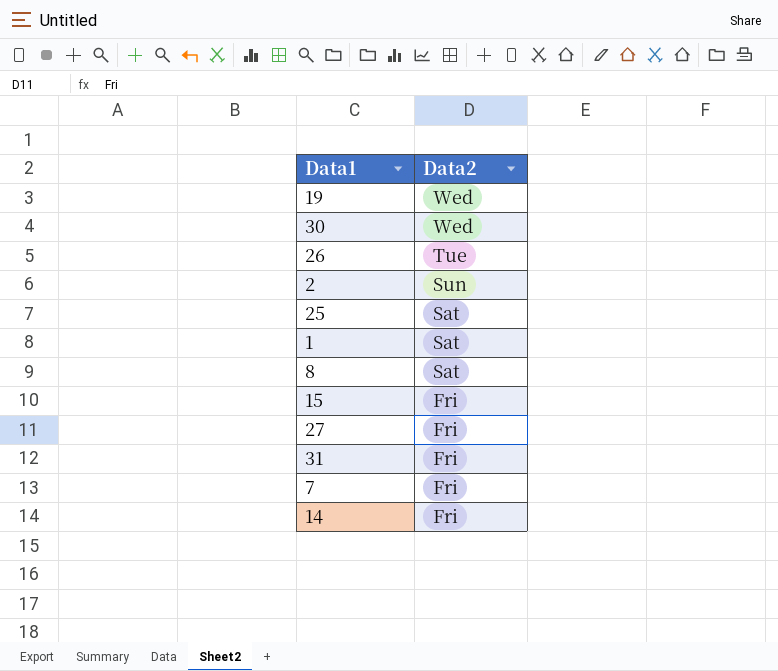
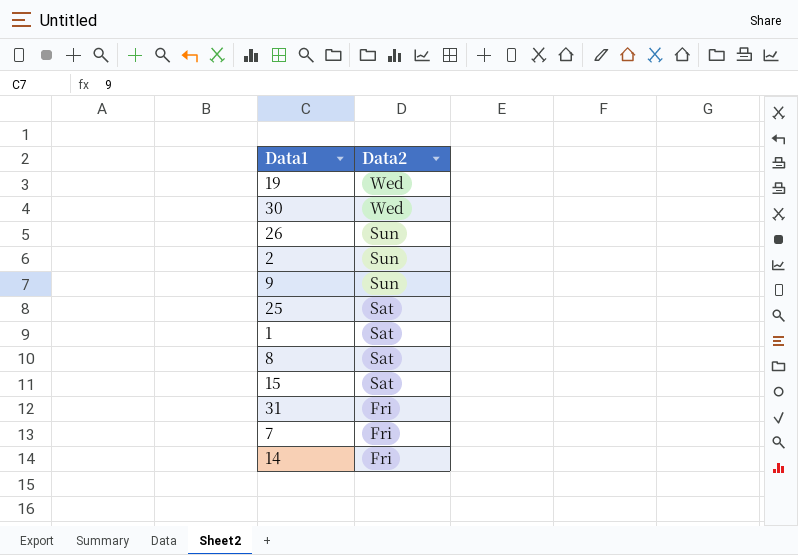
row 27: Fri -> none
26 | Data2: Tue -> Sun
row 9: none -> Sun
15 | Data2: Fri -> Sat

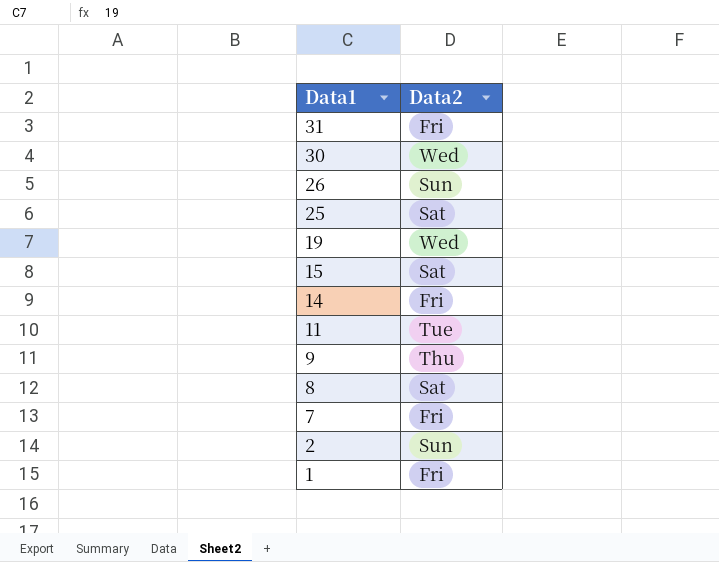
row order: Data2 descending -> Data1 descending
row 11: none -> Tue
9 | Data2: Sun -> Thu
1 | Data2: Sat -> Fri

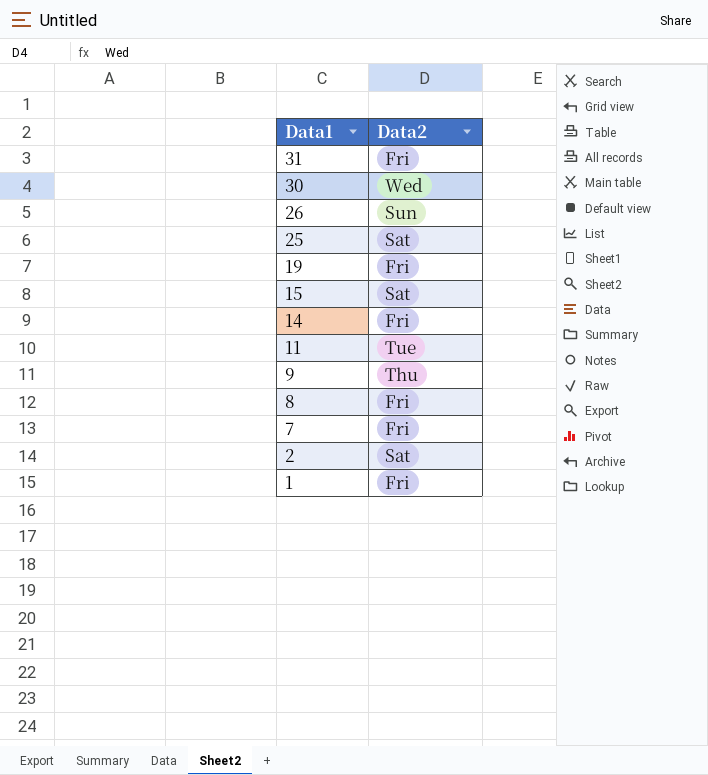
19 | Data2: Wed -> Fri
8 | Data2: Sat -> Fri
2 | Data2: Sun -> Sat

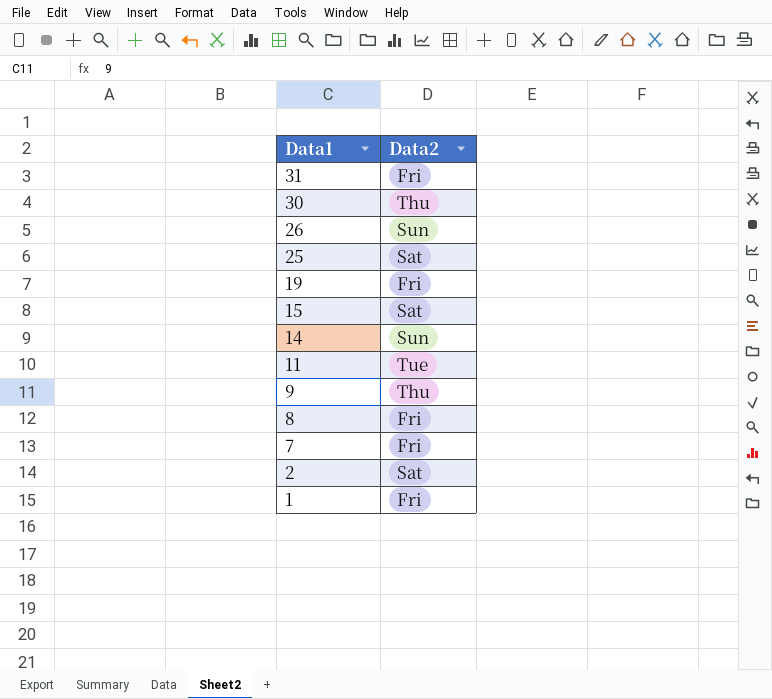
30 | Data2: Wed -> Thu
14 | Data2: Fri -> Sun

